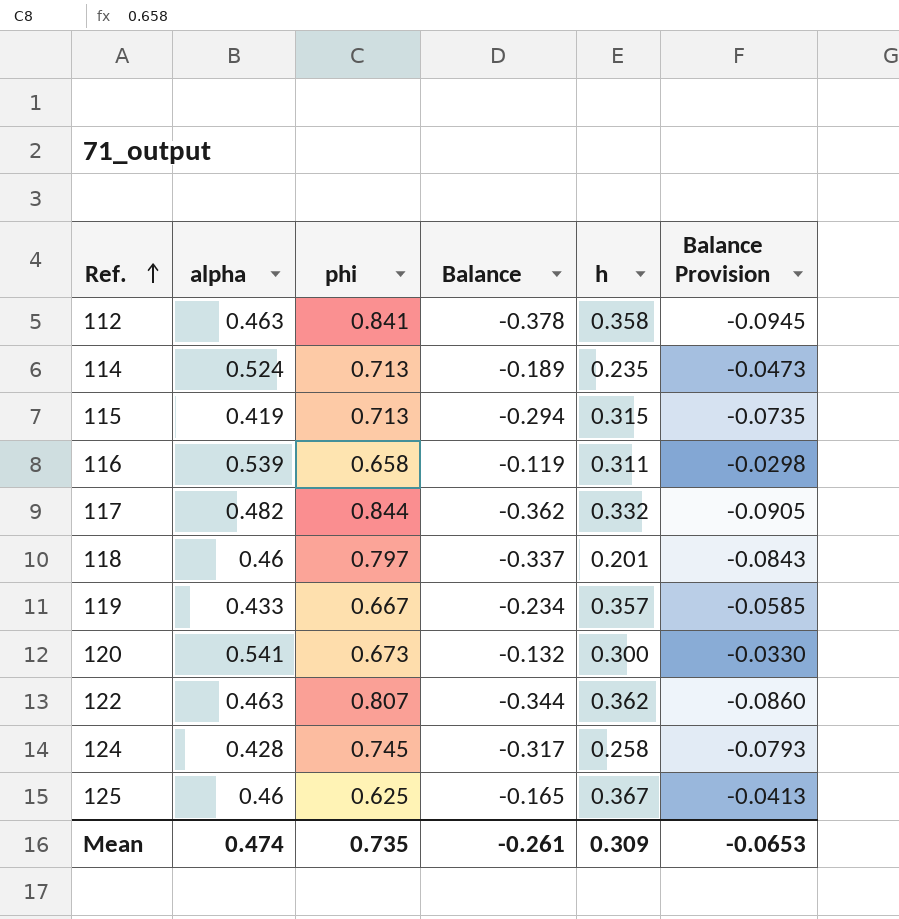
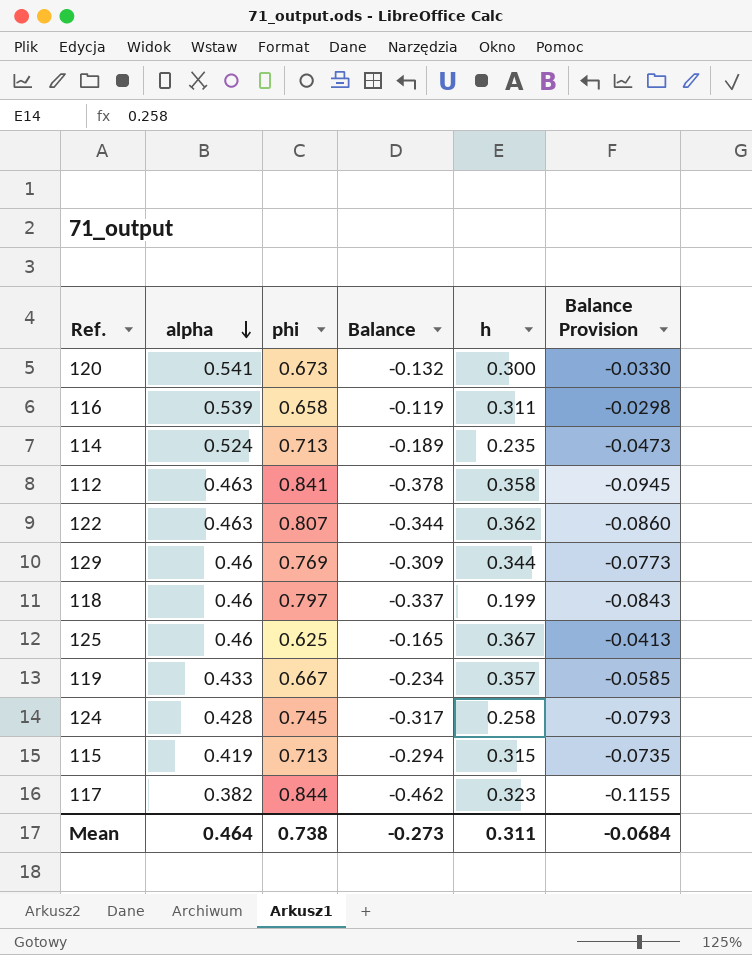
row order: Ref. ascending -> alpha descending
row 129: none -> 0.46 | 0.769 | -0.309 | 0.344 | -0.0773
118 | h: 0.201 -> 0.199
117 | alpha: 0.482 -> 0.382
117 | Balance: -0.362 -> -0.462
117 | h: 0.332 -> 0.323
117 | Balance Provision: -0.0905 -> -0.1155
Mean | alpha: 0.474 -> 0.464
Mean | phi: 0.735 -> 0.738
Mean | Balance: -0.261 -> -0.273
Mean | h: 0.309 -> 0.311
Mean | Balance Provision: -0.0653 -> -0.0684

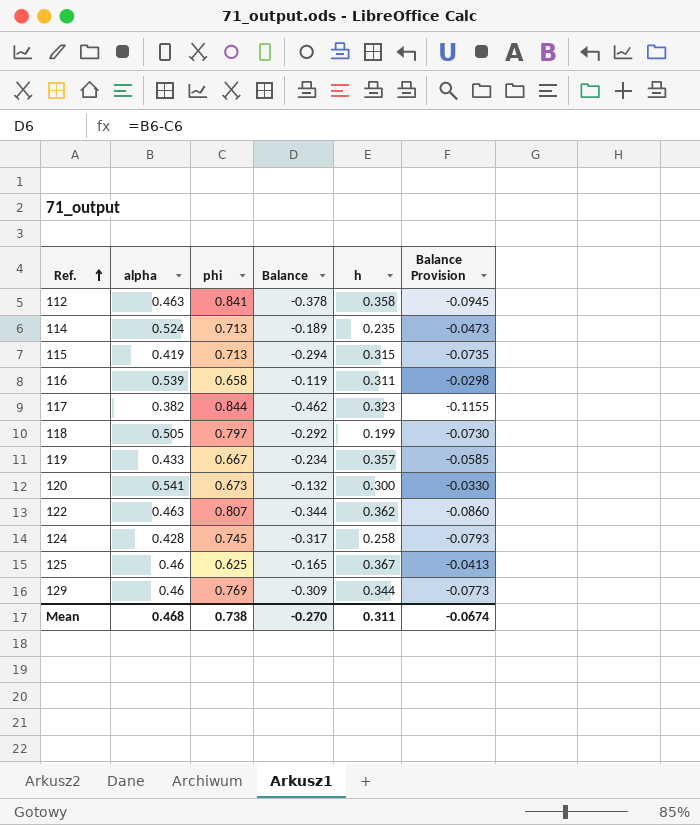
row order: alpha descending -> Ref. ascending
118 | alpha: 0.46 -> 0.505
118 | Balance: -0.337 -> -0.292
118 | Balance Provision: -0.0843 -> -0.0730
Mean | alpha: 0.464 -> 0.468
Mean | Balance: -0.273 -> -0.270
Mean | Balance Provision: -0.0684 -> -0.0674

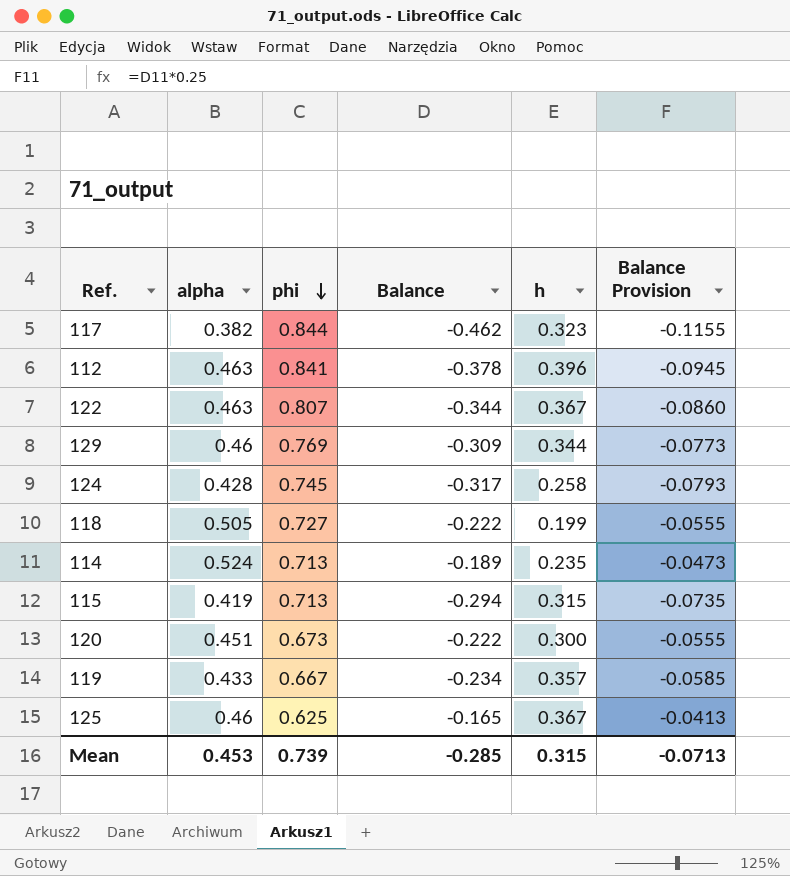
row order: Ref. ascending -> phi descending
row 116: 0.539 | 0.658 | -0.119 | 0.311 | -0.0298 -> none
112 | h: 0.358 -> 0.396
122 | h: 0.362 -> 0.367
118 | phi: 0.797 -> 0.727
118 | Balance: -0.292 -> -0.222
118 | Balance Provision: -0.0730 -> -0.0555
120 | alpha: 0.541 -> 0.451
120 | Balance: -0.132 -> -0.222
120 | Balance Provision: -0.0330 -> -0.0555
Mean | alpha: 0.468 -> 0.453
Mean | phi: 0.738 -> 0.739
Mean | Balance: -0.270 -> -0.285
Mean | h: 0.311 -> 0.315
Mean | Balance Provision: -0.0674 -> -0.0713

